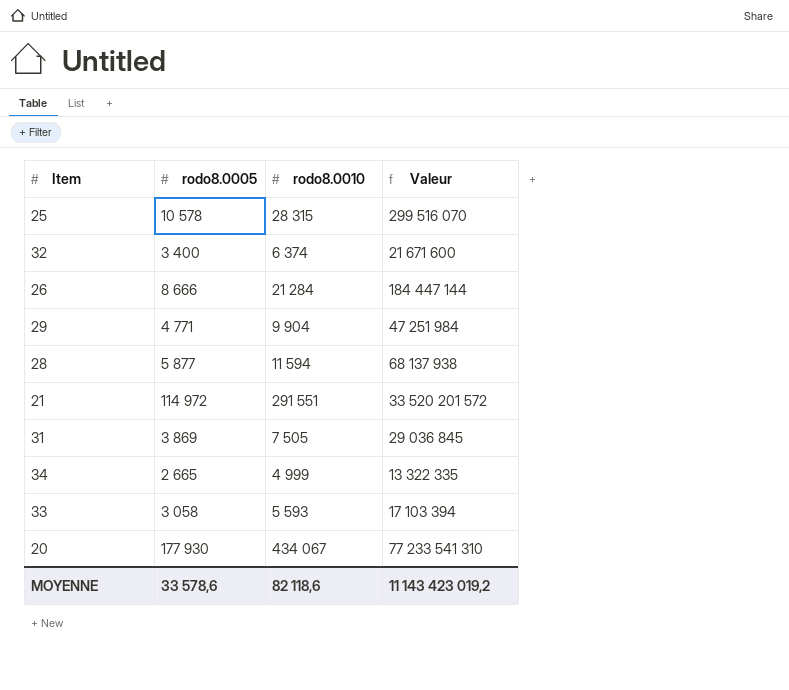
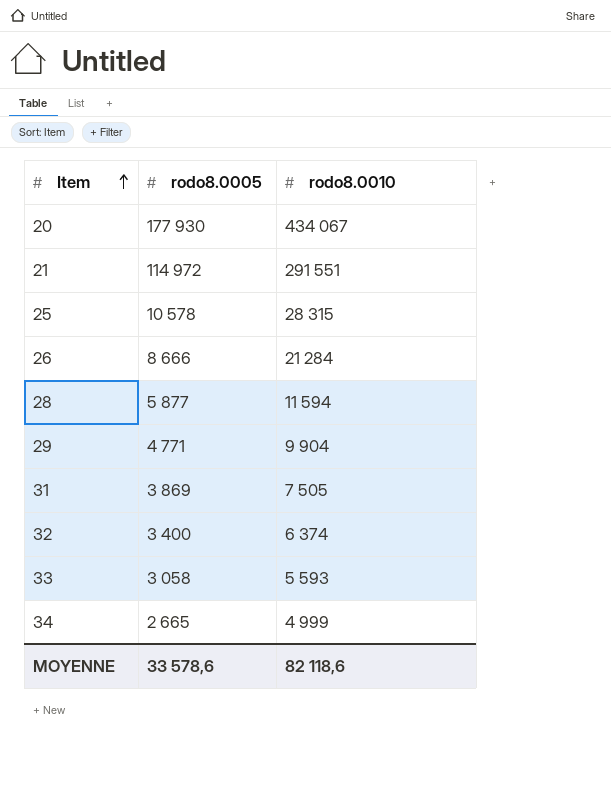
row order: none -> Item ascending
column Valeur | formula: [rodo8.0005] * [rodo8.0010] -> none

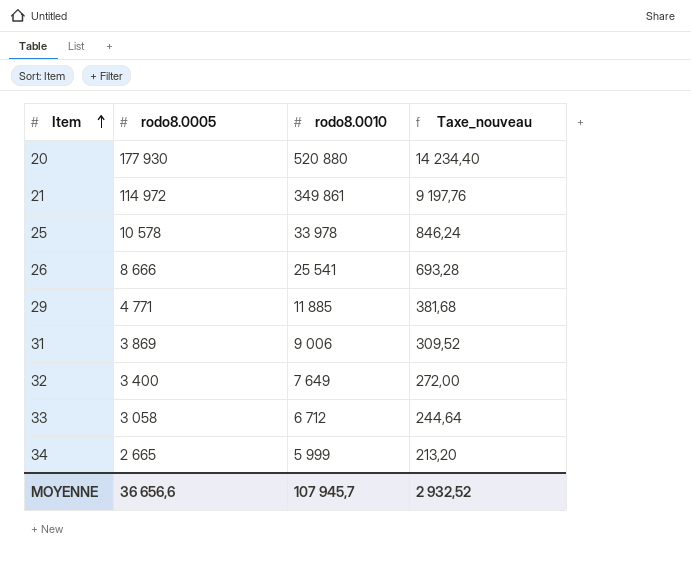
column Taxe_nouveau | formula: none -> [rodo8.0005] * 0,08
row 28: 5 877 | 11 594 -> none
20 | rodo8.0010: 434 067 -> 520 880
21 | rodo8.0010: 291 551 -> 349 861
25 | rodo8.0010: 28 315 -> 33 978
26 | rodo8.0010: 21 284 -> 25 541
29 | rodo8.0010: 9 904 -> 11 885
31 | rodo8.0010: 7 505 -> 9 006
32 | rodo8.0010: 6 374 -> 7 649
33 | rodo8.0010: 5 593 -> 6 712
34 | rodo8.0010: 4 999 -> 5 999
MOYENNE | rodo8.0005: 33 578,6 -> 36 656,6
MOYENNE | rodo8.0010: 82 118,6 -> 107 945,7

